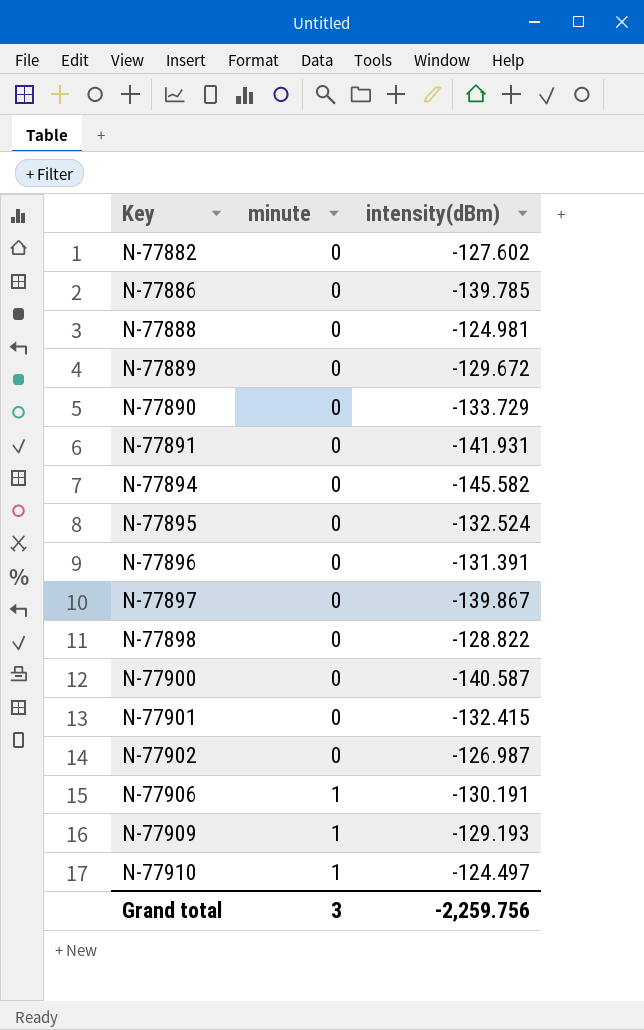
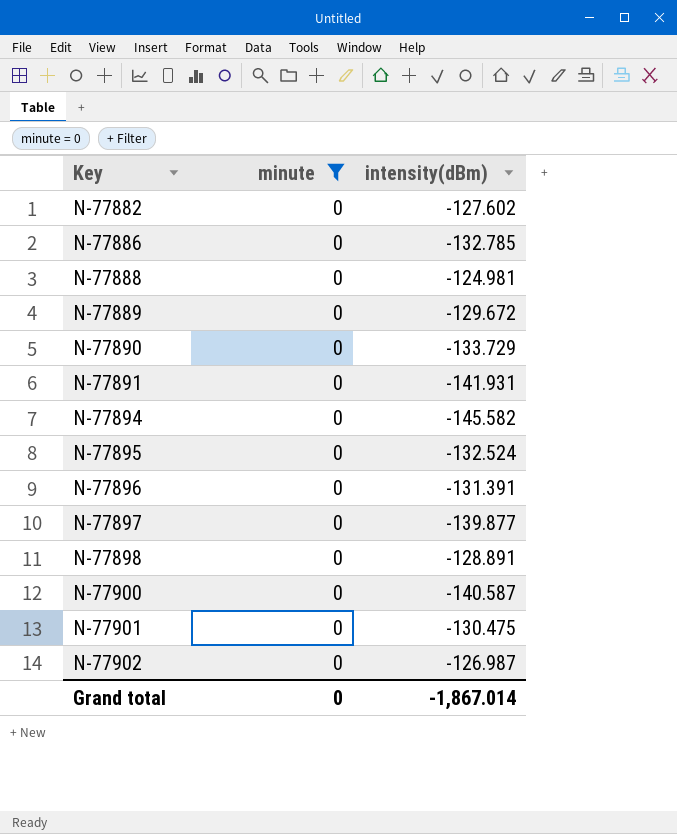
filter: none -> minute = 0
N-77886 | intensity(dBm): -139.785 -> -132.785
N-77897 | intensity(dBm): -139.867 -> -139.877
N-77898 | intensity(dBm): -128.822 -> -128.891
N-77901 | intensity(dBm): -132.415 -> -130.475
Grand total | minute: 3 -> 0
Grand total | intensity(dBm): -2,259.756 -> -1,867.014

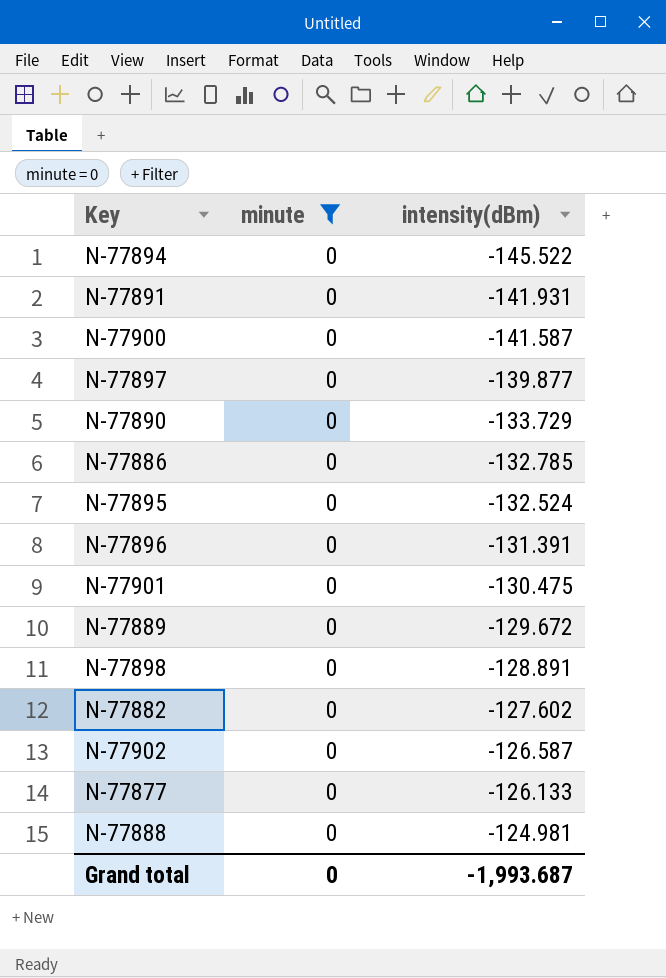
row order: Key ascending -> intensity(dBm) ascending
N-77894 | intensity(dBm): -145.582 -> -145.522
N-77900 | intensity(dBm): -140.587 -> -141.587
N-77902 | intensity(dBm): -126.987 -> -126.587
row N-77877: none -> 0 | -126.133
Grand total | intensity(dBm): -1,867.014 -> -1,993.687

